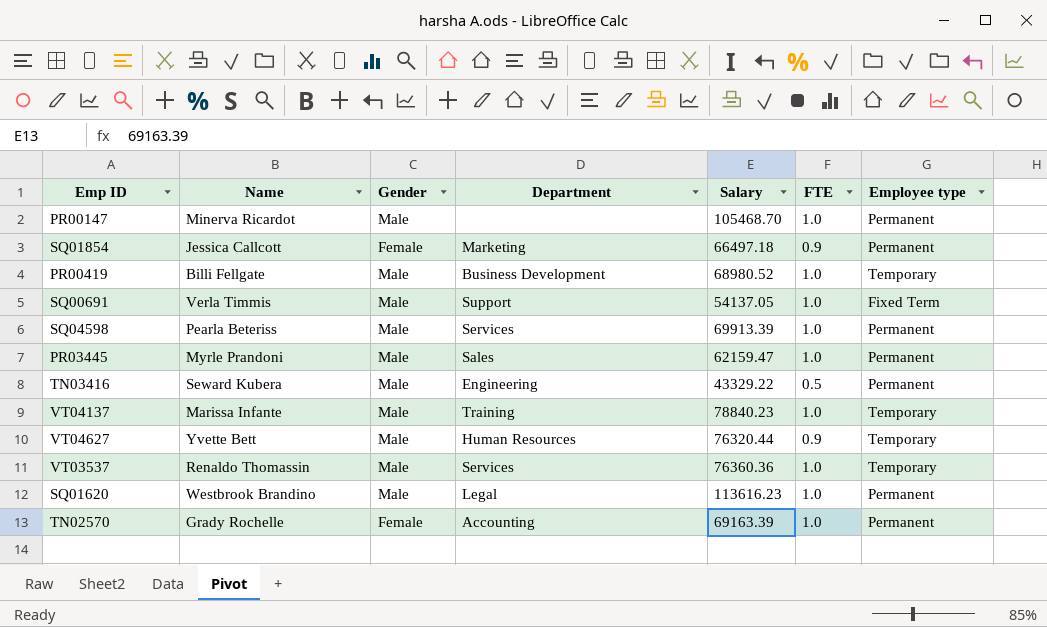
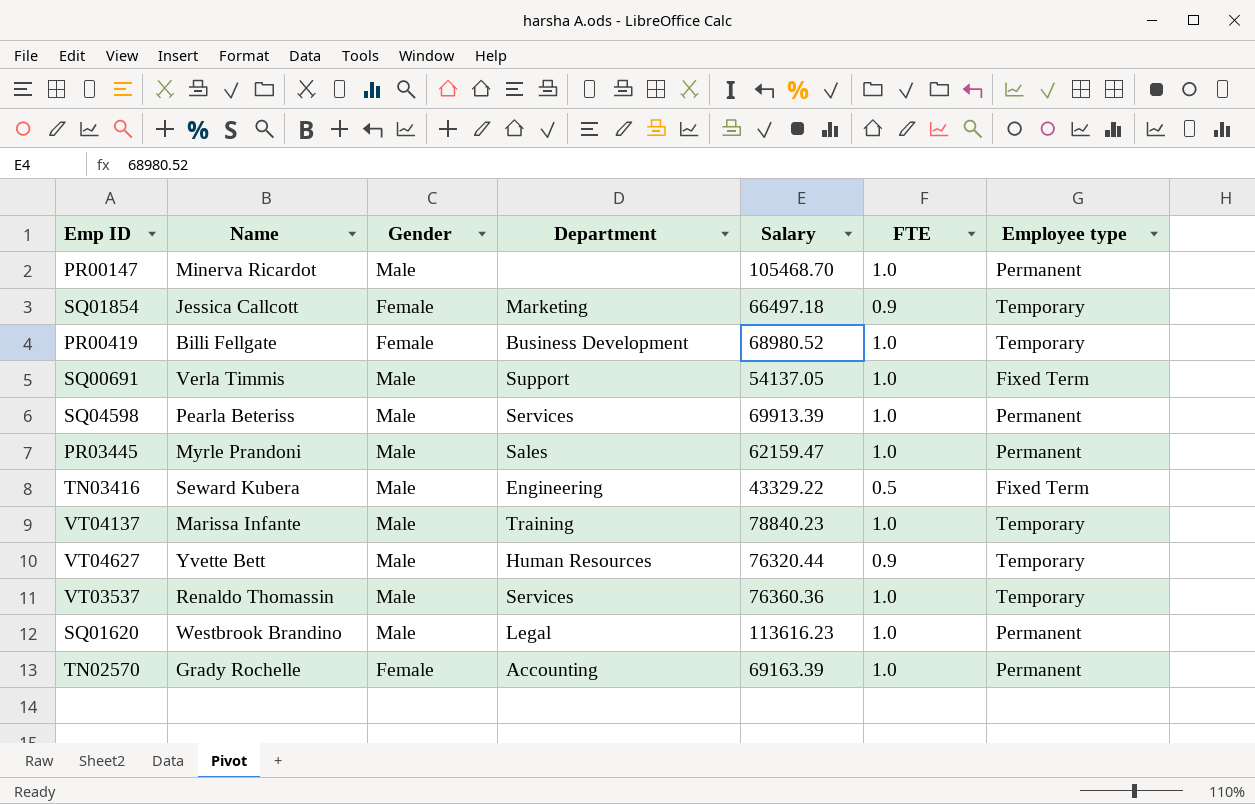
SQ01854 | Employee type: Permanent -> Temporary
PR00419 | Gender: Male -> Female
TN03416 | Employee type: Permanent -> Fixed Term

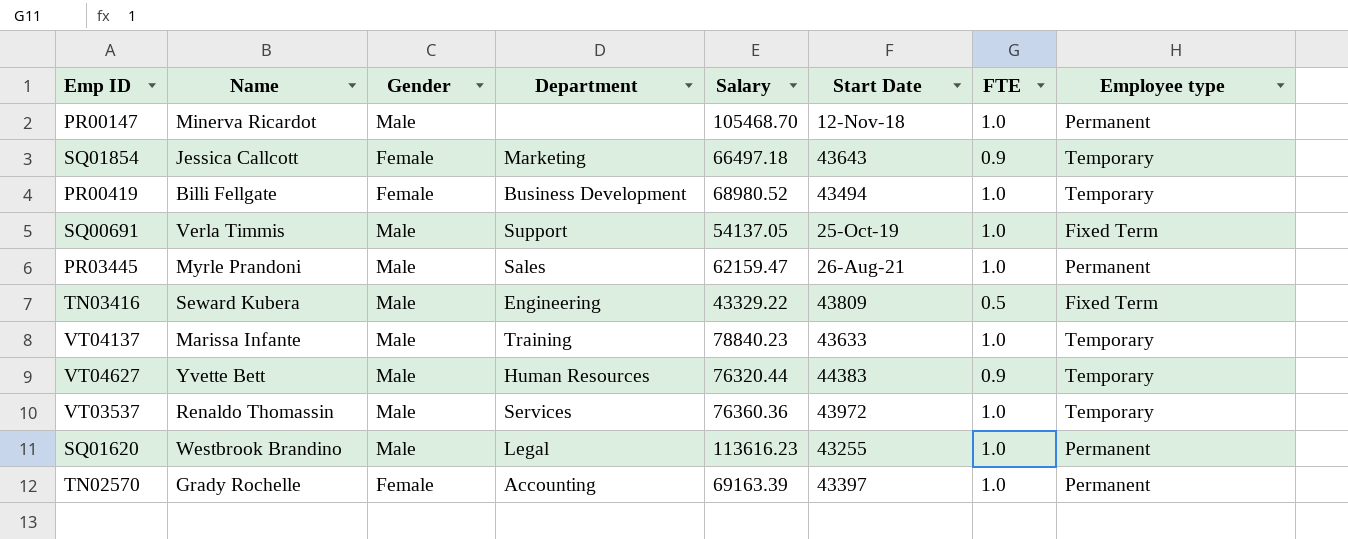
column Start Date | position: none -> 6
row SQ04598: Pearla Beteriss | Male | Services | 69913.39 | 1.0 | Permanent -> none

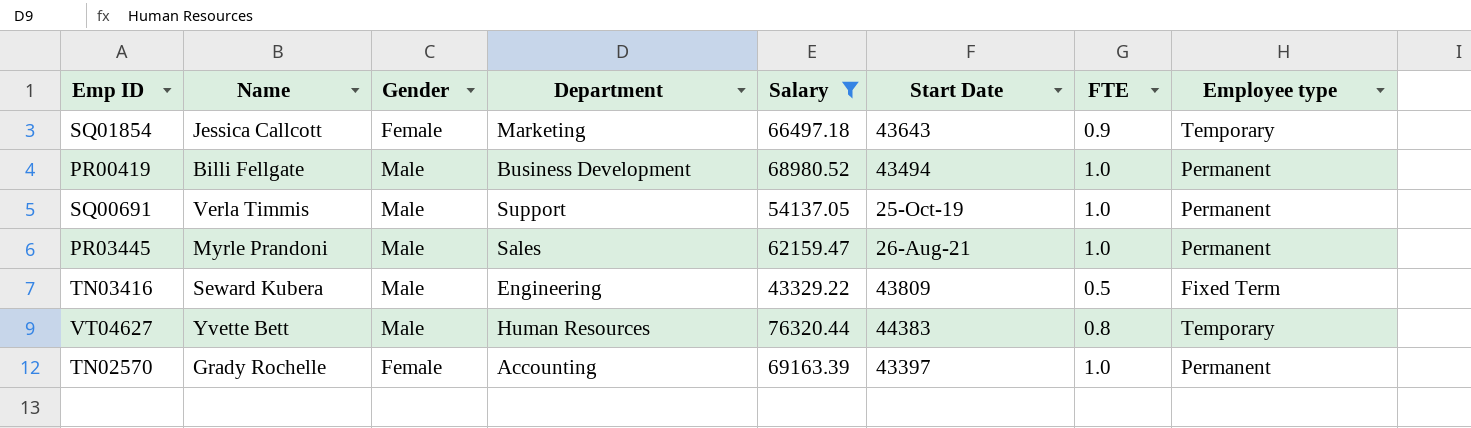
filter: none -> Salary <= 76320.44
PR00419 | Gender: Female -> Male
PR00419 | Employee type: Temporary -> Permanent
SQ00691 | Employee type: Fixed Term -> Permanent
VT04627 | FTE: 0.9 -> 0.8

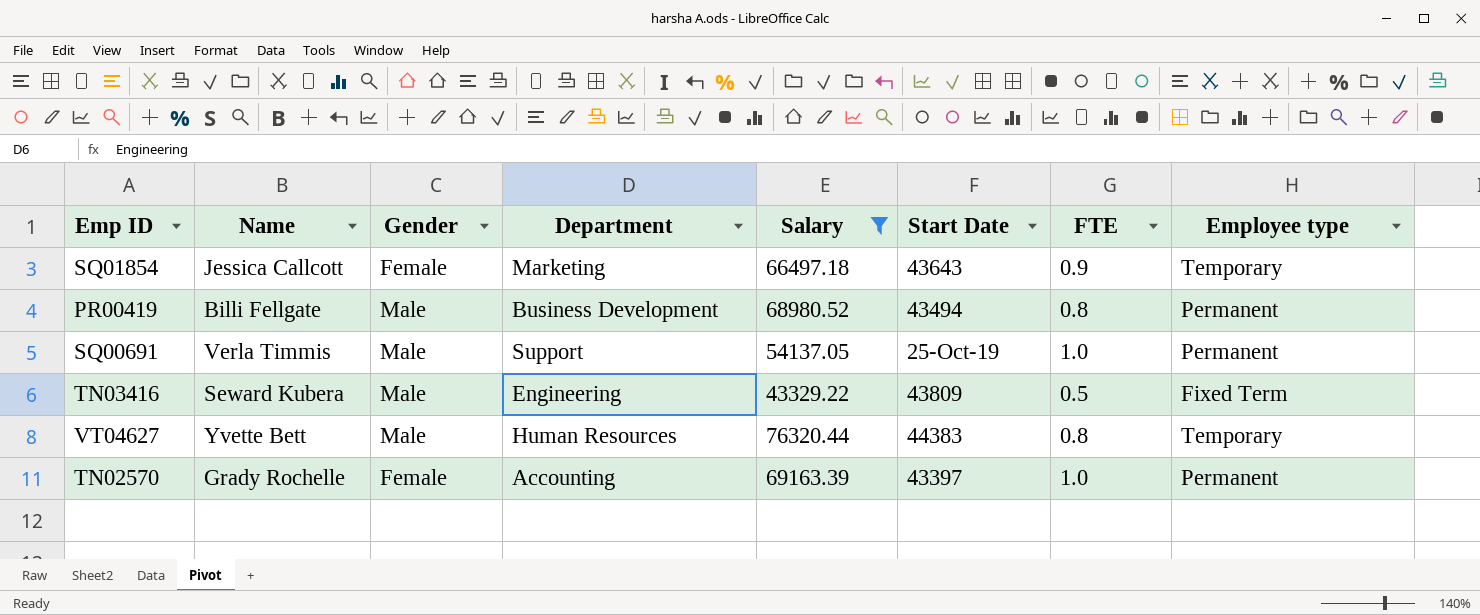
row PR03445: Myrle Prandoni | Male | Sales | 62159.47 | 26-Aug-21 | 1.0 | Permanent -> none
PR00419 | FTE: 1.0 -> 0.8

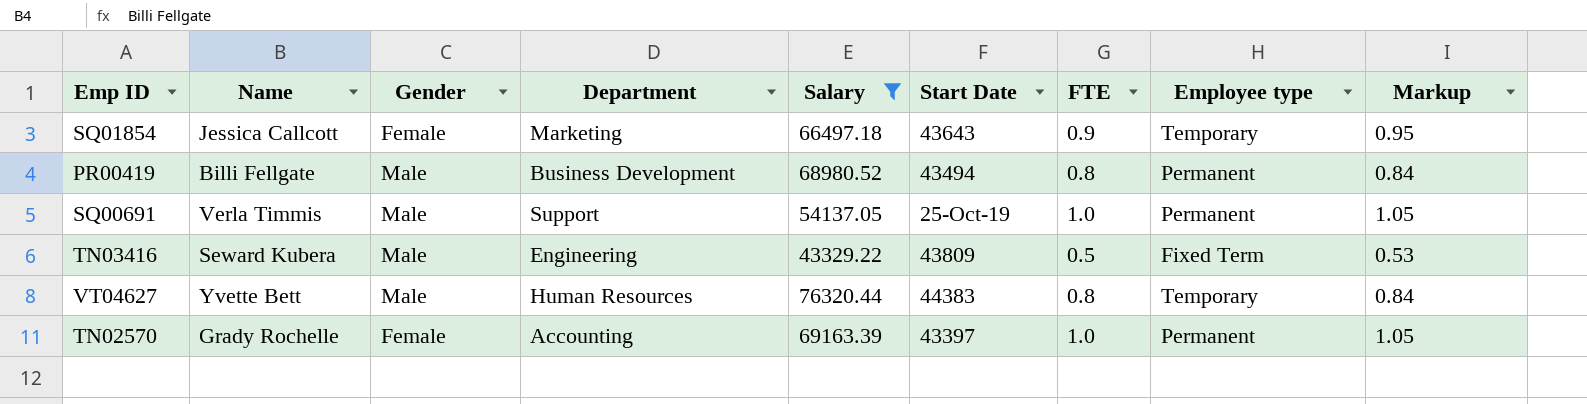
column Markup | formula: none -> [FTE] * 1.05

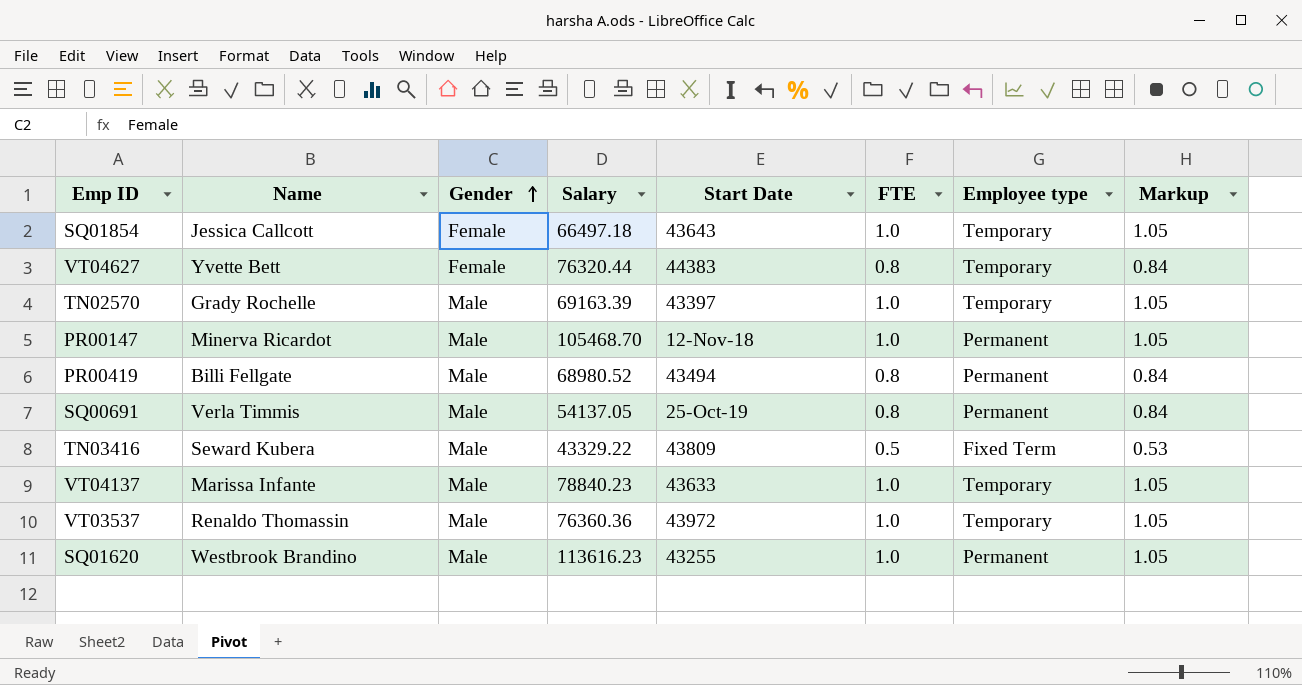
filter: Salary <= 76320.44 -> none
row order: none -> Gender ascending
column Department | position: 4 -> none
SQ01854 | FTE: 0.9 -> 1.0
SQ01854 | Markup: 0.95 -> 1.05
VT04627 | Gender: Male -> Female
TN02570 | Gender: Female -> Male
TN02570 | Employee type: Permanent -> Temporary
SQ00691 | FTE: 1.0 -> 0.8
SQ00691 | Markup: 1.05 -> 0.84

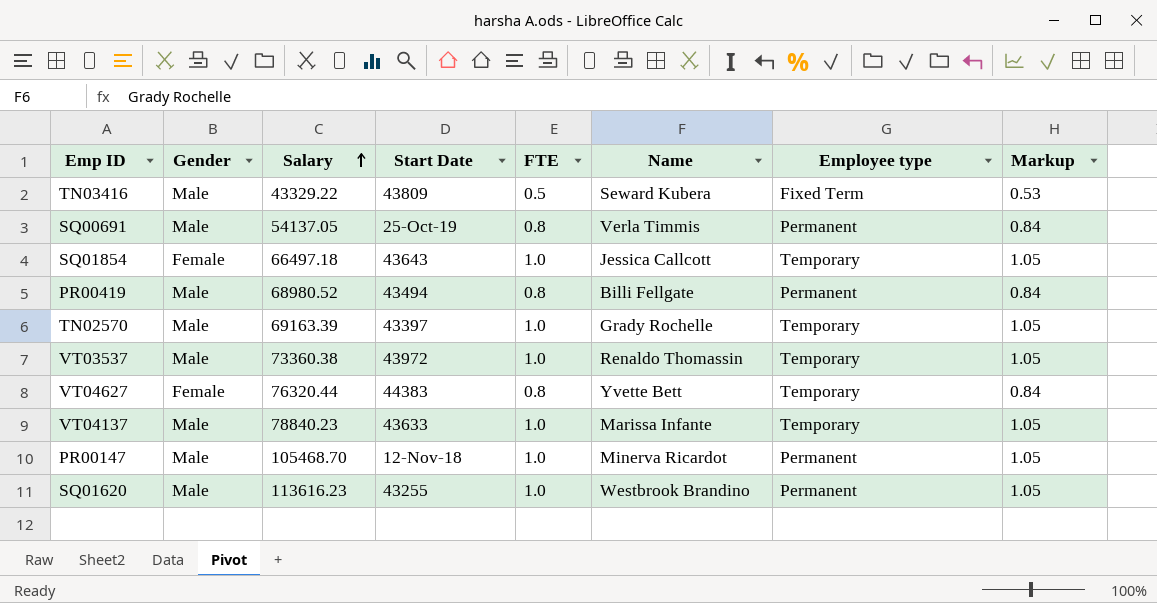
row order: Gender ascending -> Salary ascending
column Name | position: 2 -> 6
VT03537 | Salary: 76360.36 -> 73360.38

